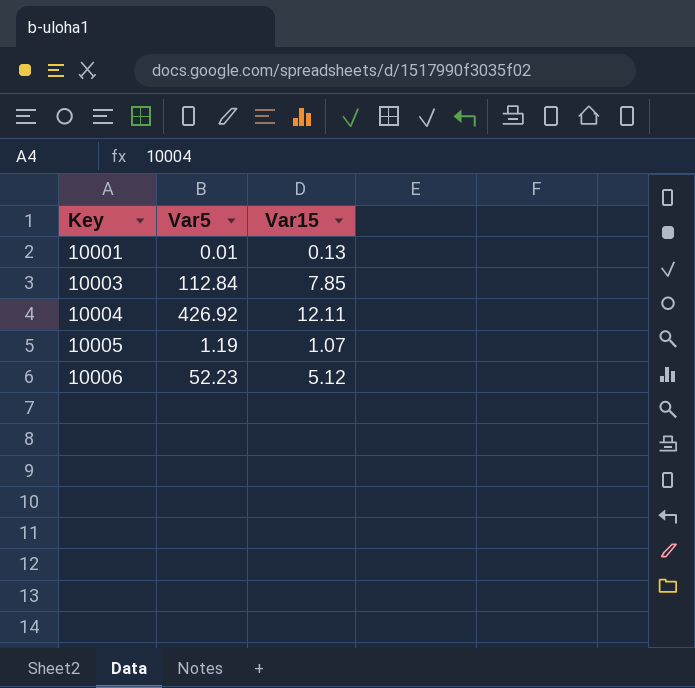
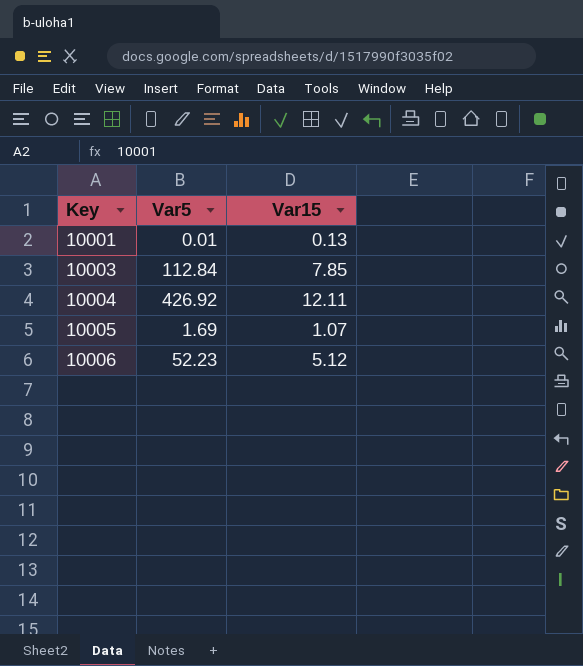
10005 | Var5: 1.19 -> 1.69

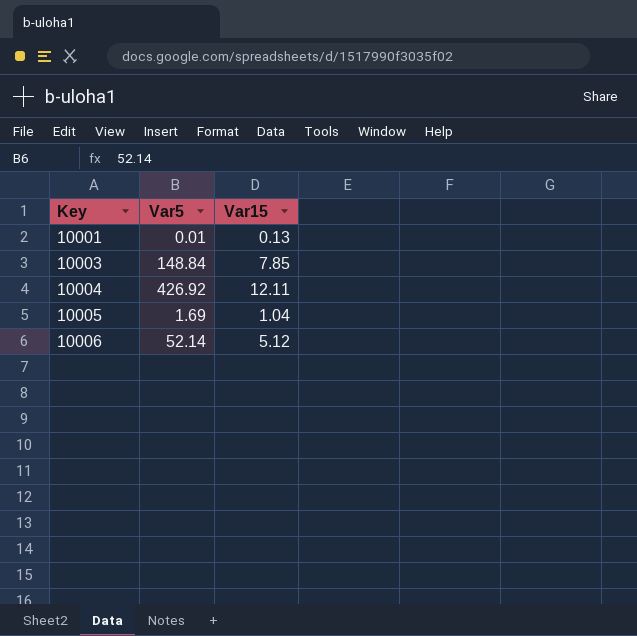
10003 | Var5: 112.84 -> 148.84
10005 | Var15: 1.07 -> 1.04
10006 | Var5: 52.23 -> 52.14

